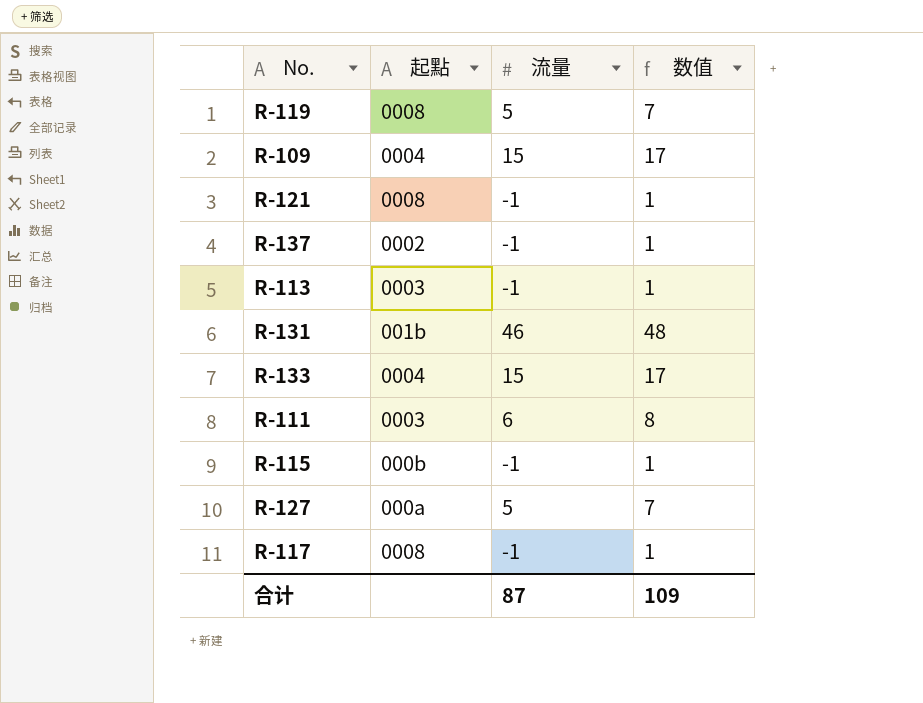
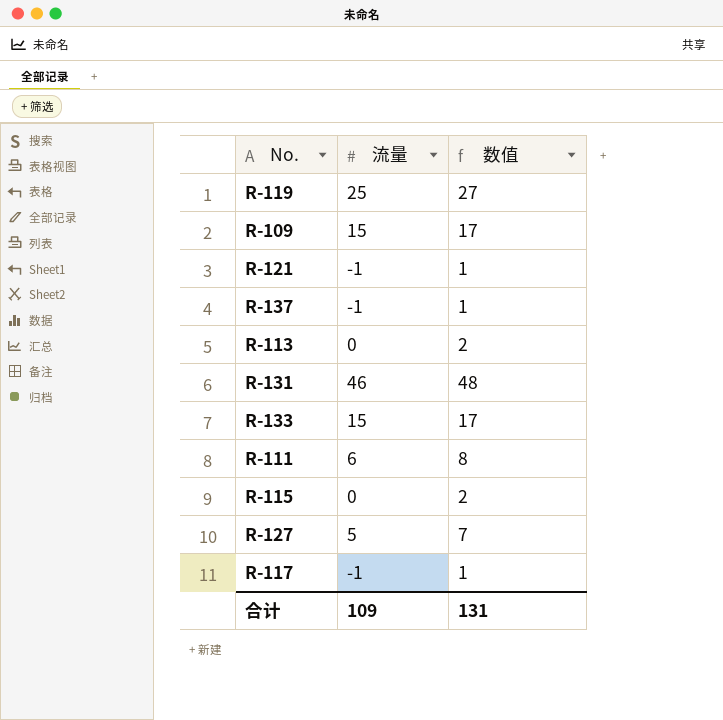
column 起點 | position: 2 -> none
R-119 | 流量: 5 -> 25
R-119 | 数值: 7 -> 27
R-113 | 流量: -1 -> 0
R-113 | 数值: 1 -> 2
R-115 | 流量: -1 -> 0
R-115 | 数值: 1 -> 2
合计 | 流量: 87 -> 109
合计 | 数值: 109 -> 131

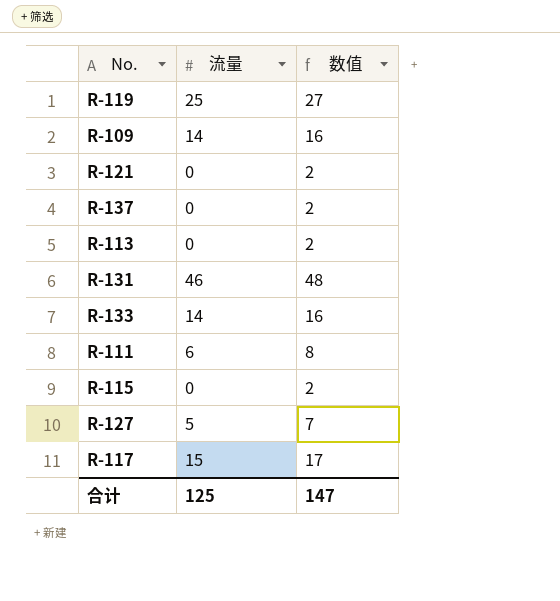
R-109 | 流量: 15 -> 14
R-109 | 数值: 17 -> 16
R-121 | 流量: -1 -> 0
R-121 | 数值: 1 -> 2
R-137 | 流量: -1 -> 0
R-137 | 数值: 1 -> 2
R-133 | 流量: 15 -> 14
R-133 | 数值: 17 -> 16
R-117 | 流量: -1 -> 15
R-117 | 数值: 1 -> 17
合计 | 流量: 109 -> 125
合计 | 数值: 131 -> 147

